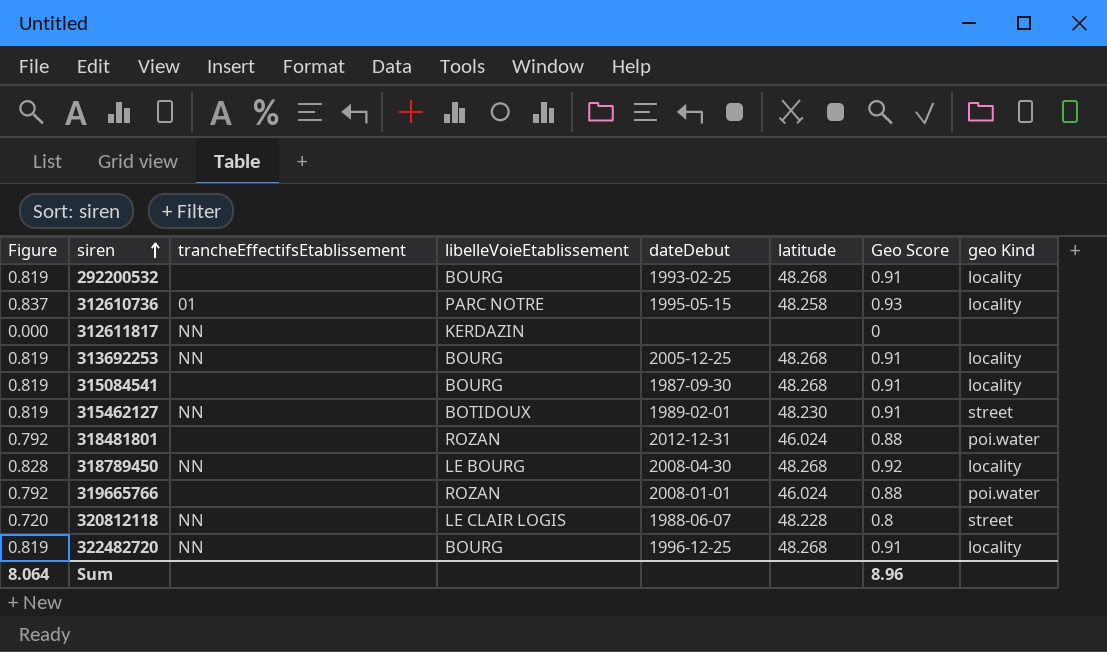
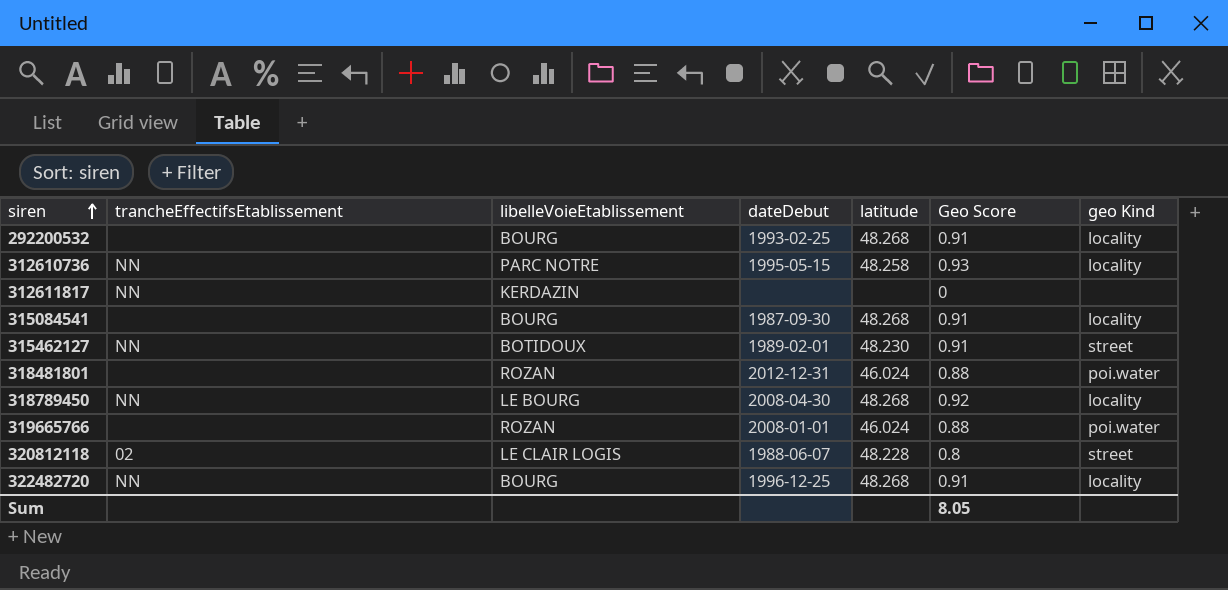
column Figure | formula: [Geo Score] * 0.9 -> none
row 313692253: 0.819 | NN | BOURG | 2005-12-25 | 48.268 | 0.91 | locality -> none
312610736 | trancheEffectifsEtablissement: 01 -> NN
320812118 | trancheEffectifsEtablissement: NN -> 02
Sum | Geo Score: 8.96 -> 8.05

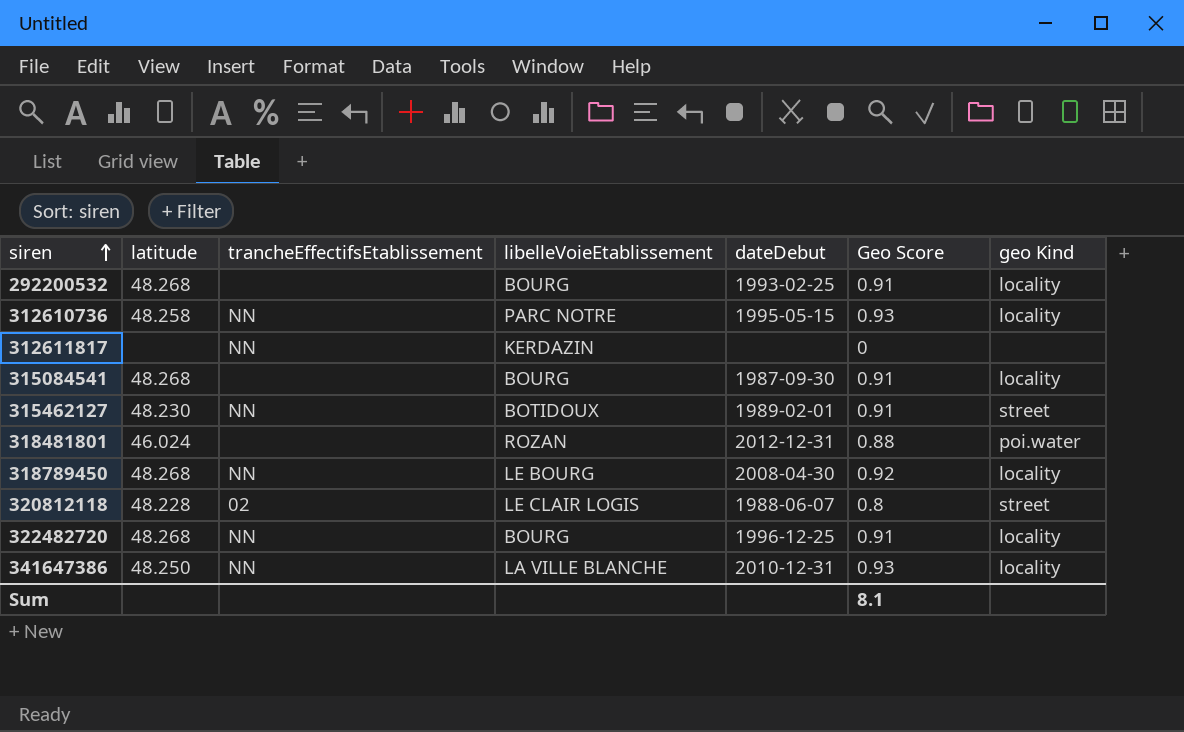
column latitude | position: 5 -> 2
row 319665766: none | ROZAN | 2008-01-01 | 46.024 | 0.88 | poi.water -> none
row 341647386: none -> 48.250 | NN | LA VILLE BLANCHE | 2010-12-31 | 0.93 | locality
Sum | Geo Score: 8.05 -> 8.1

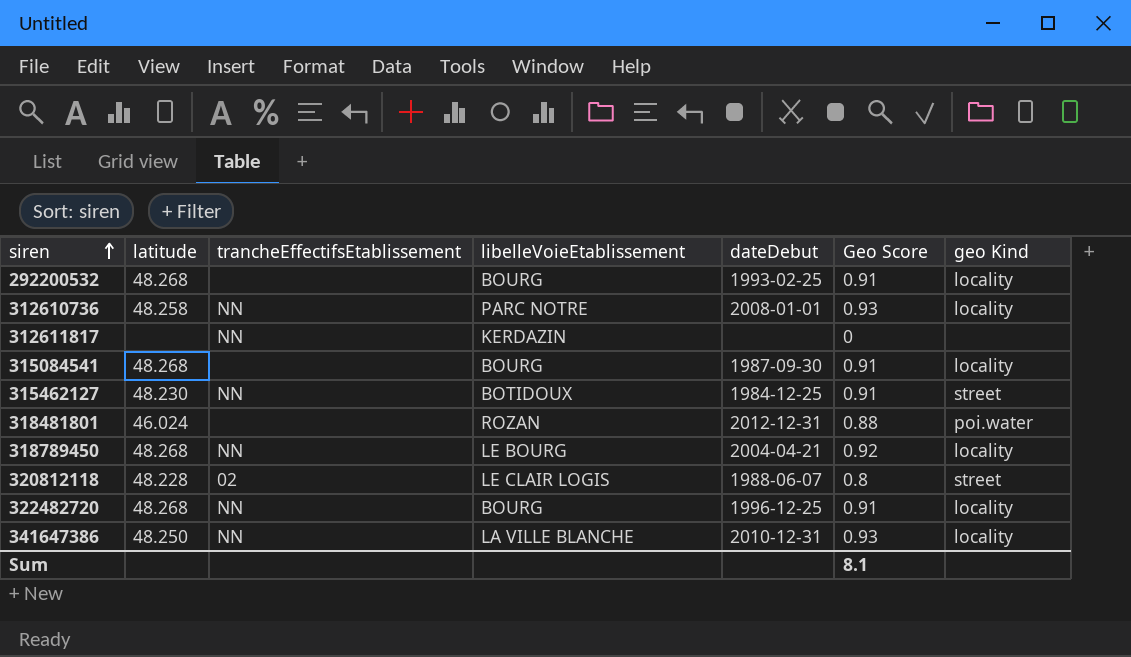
312610736 | dateDebut: 1995-05-15 -> 2008-01-01
315462127 | dateDebut: 1989-02-01 -> 1984-12-25
318789450 | dateDebut: 2008-04-30 -> 2004-04-21

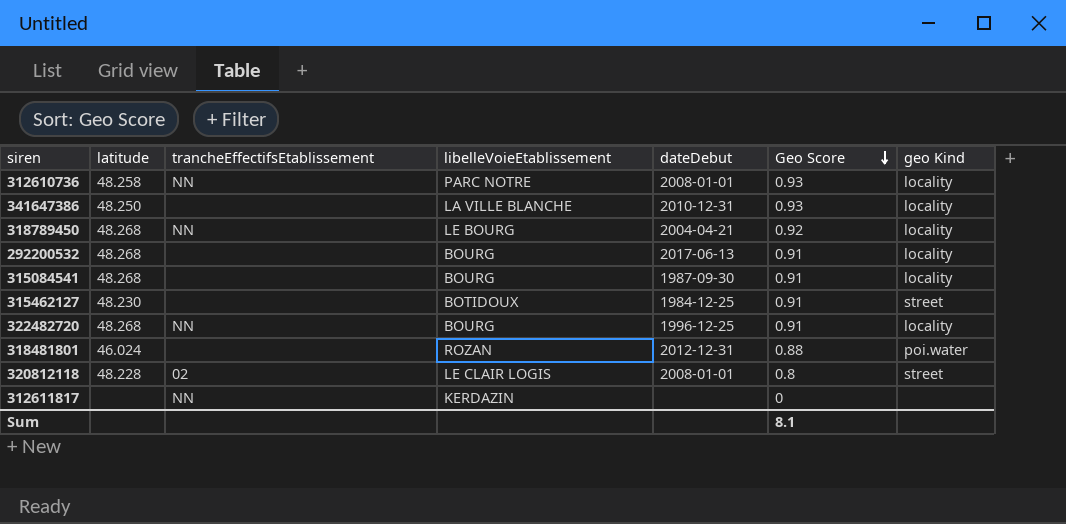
row order: siren ascending -> Geo Score descending
341647386 | trancheEffectifsEtablissement: NN -> none
292200532 | dateDebut: 1993-02-25 -> 2017-06-13
315462127 | trancheEffectifsEtablissement: NN -> none
320812118 | dateDebut: 1988-06-07 -> 2008-01-01

